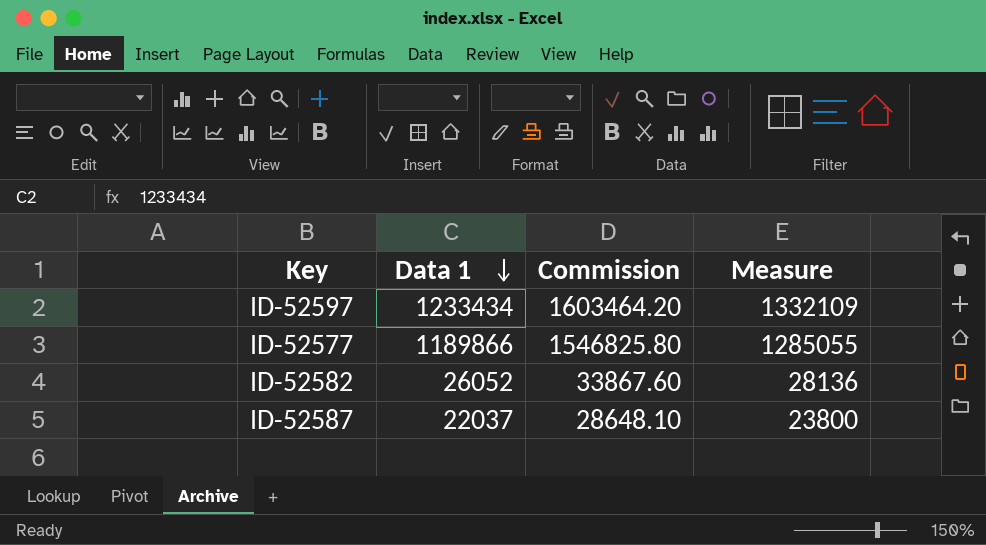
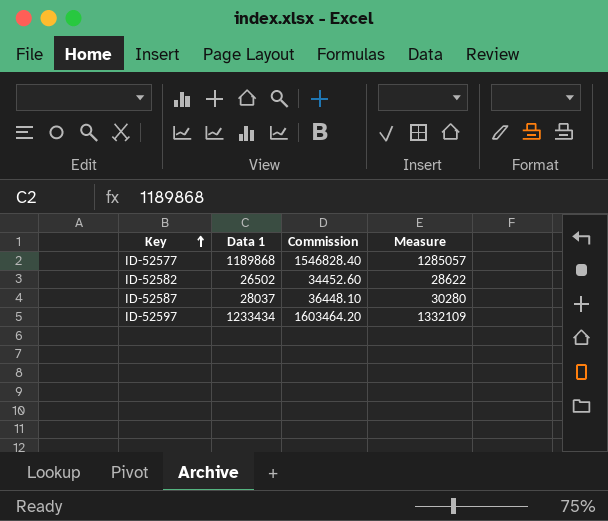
row order: Data 1 descending -> Key ascending
ID-52577 | Data 1: 1189866 -> 1189868
ID-52577 | Commission: 1546825.80 -> 1546828.40
ID-52577 | Measure: 1285055 -> 1285057
ID-52582 | Data 1: 26052 -> 26502
ID-52582 | Commission: 33867.60 -> 34452.60
ID-52582 | Measure: 28136 -> 28622
ID-52587 | Data 1: 22037 -> 28037
ID-52587 | Commission: 28648.10 -> 36448.10
ID-52587 | Measure: 23800 -> 30280

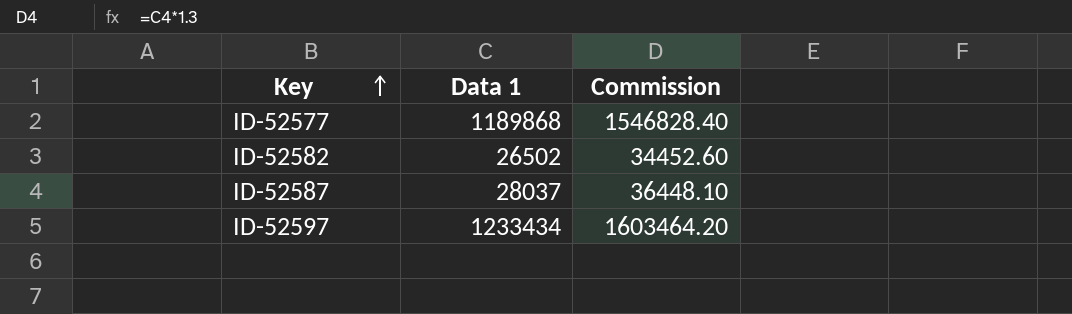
column Measure | formula: [Data 1] * 1.08 -> none

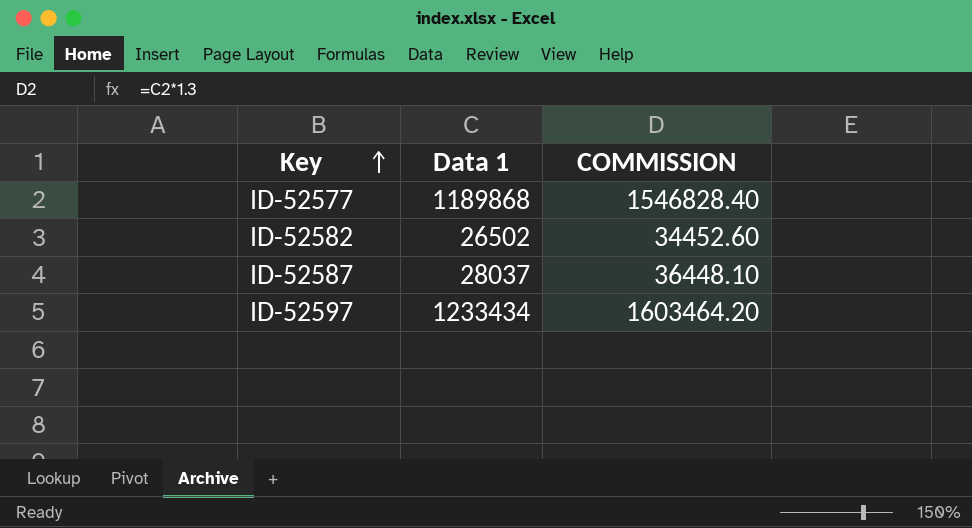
column name: Commission -> COMMISSION

